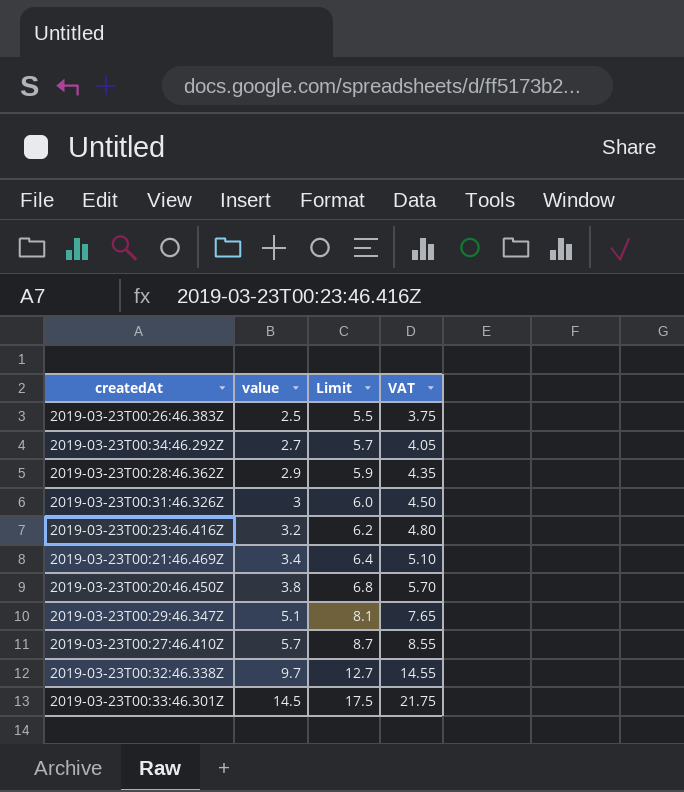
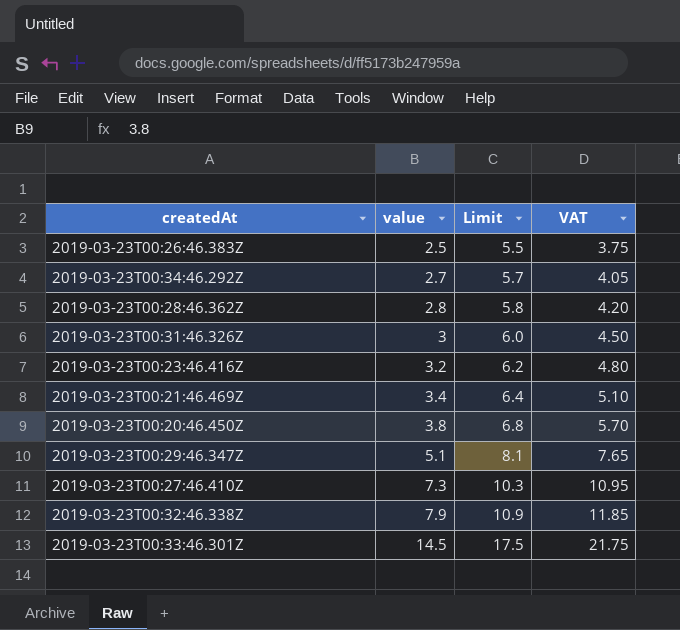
2019-03-23T00:28:46.362Z | value: 2.9 -> 2.8
2019-03-23T00:28:46.362Z | Limit: 5.9 -> 5.8
2019-03-23T00:28:46.362Z | VAT: 4.35 -> 4.20
2019-03-23T00:27:46.410Z | value: 5.7 -> 7.3
2019-03-23T00:27:46.410Z | Limit: 8.7 -> 10.3
2019-03-23T00:27:46.410Z | VAT: 8.55 -> 10.95
2019-03-23T00:32:46.338Z | value: 9.7 -> 7.9
2019-03-23T00:32:46.338Z | Limit: 12.7 -> 10.9
2019-03-23T00:32:46.338Z | VAT: 14.55 -> 11.85

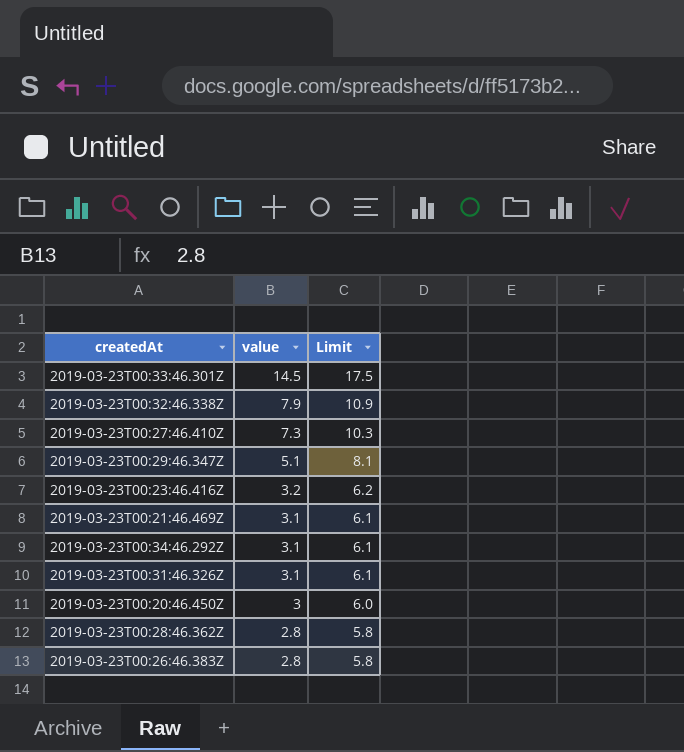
row order: value ascending -> value descending
column VAT | formula: [value] * 1.5 -> none
2019-03-23T00:21:46.469Z | value: 3.4 -> 3.1
2019-03-23T00:21:46.469Z | Limit: 6.4 -> 6.1
2019-03-23T00:34:46.292Z | value: 2.7 -> 3.1
2019-03-23T00:34:46.292Z | Limit: 5.7 -> 6.1
2019-03-23T00:31:46.326Z | value: 3 -> 3.1
2019-03-23T00:31:46.326Z | Limit: 6.0 -> 6.1
2019-03-23T00:20:46.450Z | value: 3.8 -> 3
2019-03-23T00:20:46.450Z | Limit: 6.8 -> 6.0
2019-03-23T00:26:46.383Z | value: 2.5 -> 2.8
2019-03-23T00:26:46.383Z | Limit: 5.5 -> 5.8

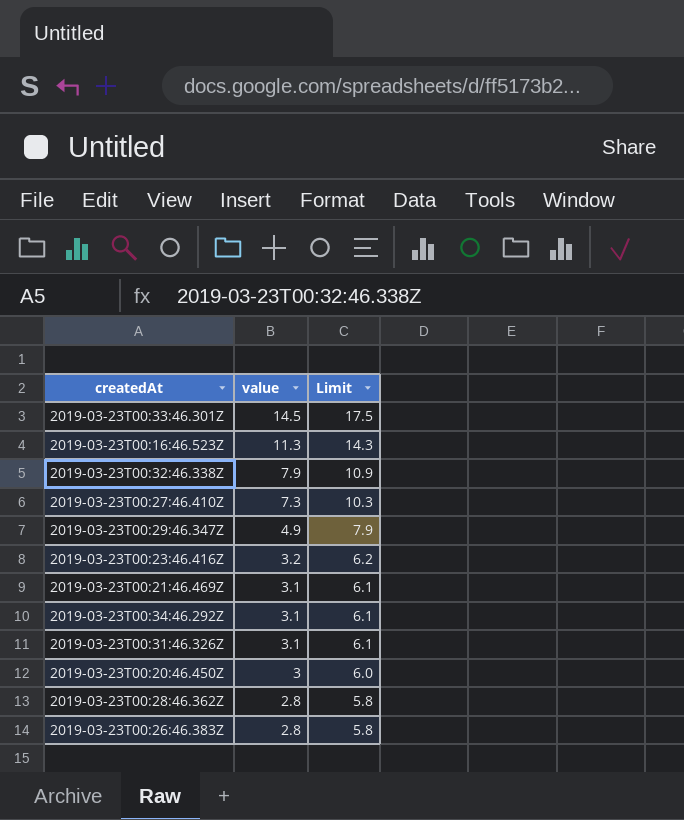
row 2019-03-23T00:16:46.523Z: none -> 11.3 | 14.3
2019-03-23T00:29:46.347Z | value: 5.1 -> 4.9
2019-03-23T00:29:46.347Z | Limit: 8.1 -> 7.9

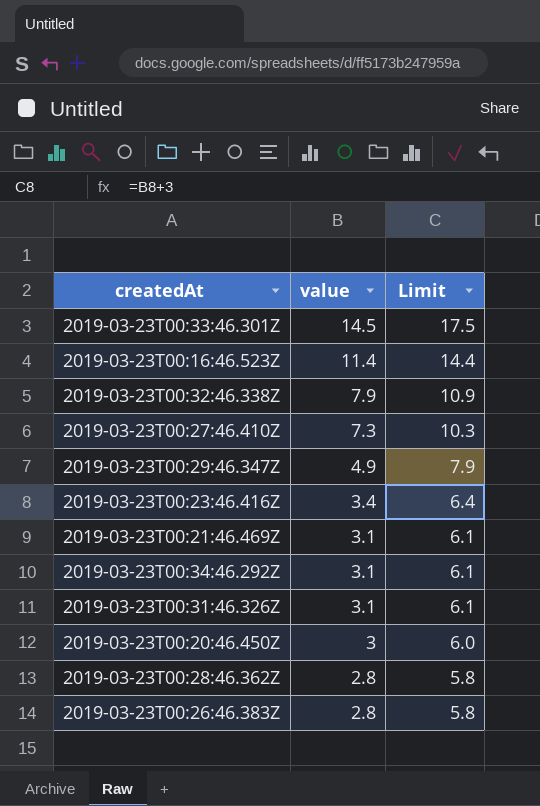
2019-03-23T00:16:46.523Z | value: 11.3 -> 11.4
2019-03-23T00:16:46.523Z | Limit: 14.3 -> 14.4
2019-03-23T00:23:46.416Z | value: 3.2 -> 3.4
2019-03-23T00:23:46.416Z | Limit: 6.2 -> 6.4

